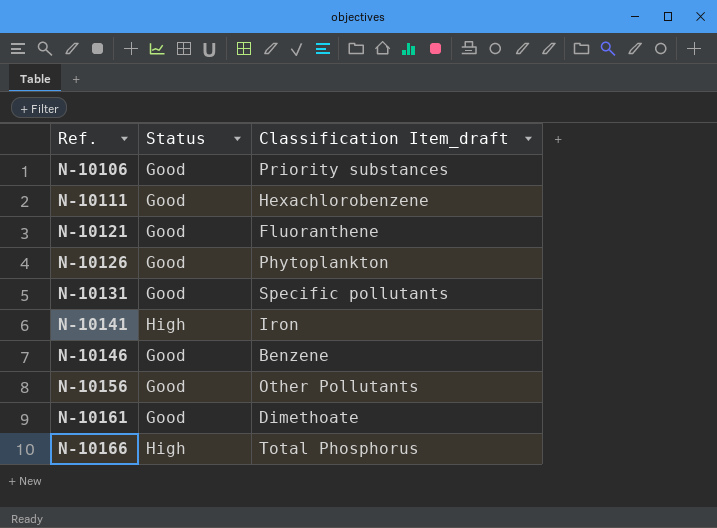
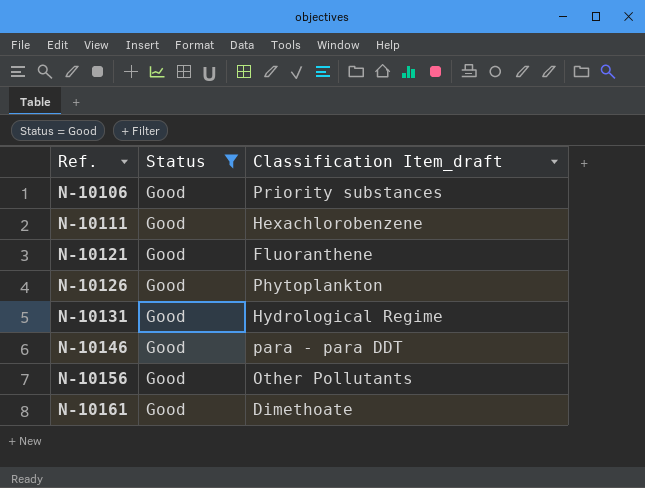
filter: none -> Status = Good
N-10131 | Classification Item_draft: Specific pollutants -> Hydrological Regime
N-10146 | Classification Item_draft: Benzene -> para - para DDT

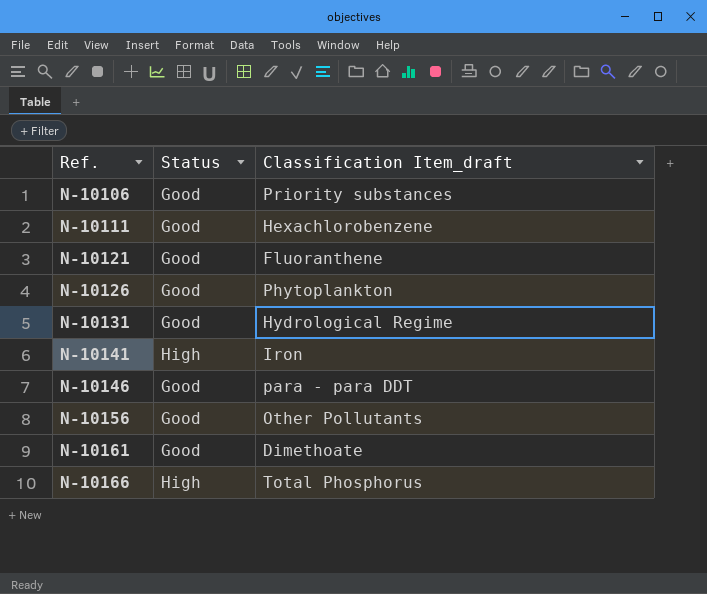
filter: Status = Good -> none

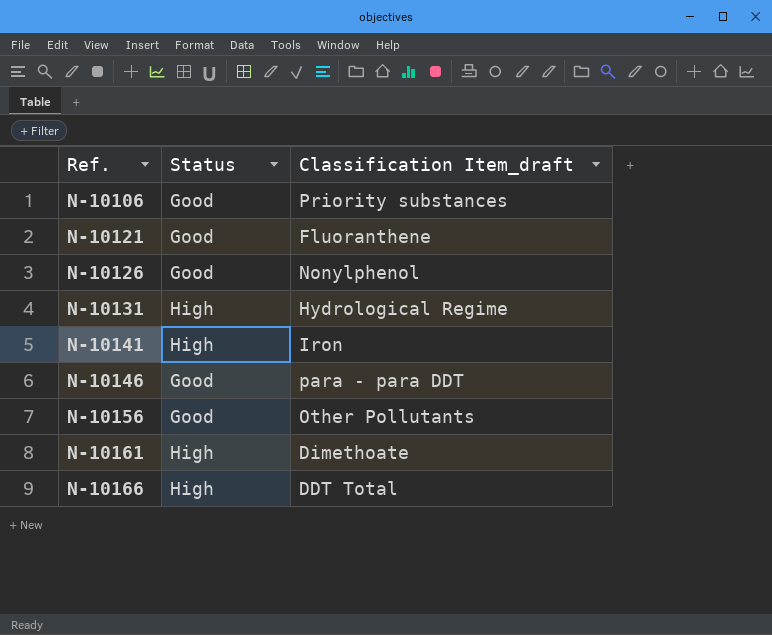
row N-10111: Good | Hexachlorobenzene -> none
N-10126 | Classification Item_draft: Phytoplankton -> Nonylphenol
N-10131 | Status: Good -> High
N-10161 | Status: Good -> High
N-10166 | Classification Item_draft: Total Phosphorus -> DDT Total

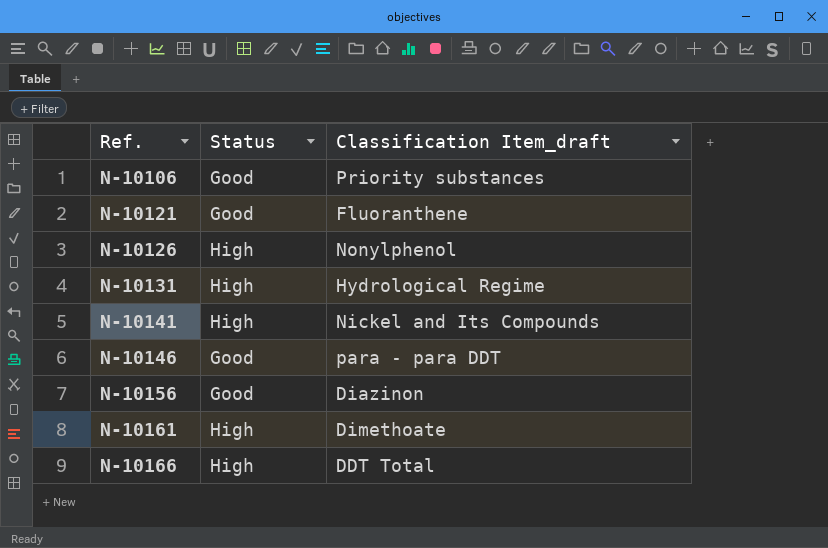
N-10126 | Status: Good -> High
N-10141 | Classification Item_draft: Iron -> Nickel and Its Compounds
N-10156 | Classification Item_draft: Other Pollutants -> Diazinon

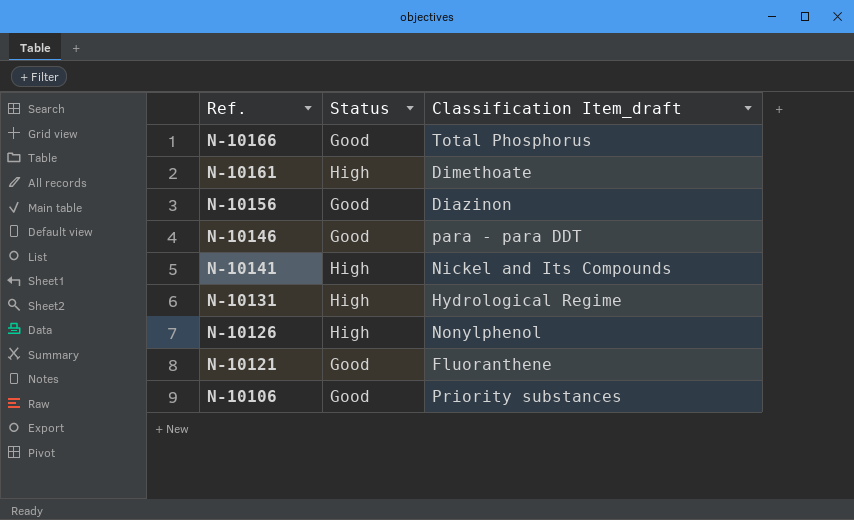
row order: Ref. ascending -> Ref. descending
N-10166 | Status: High -> Good
N-10166 | Classification Item_draft: DDT Total -> Total Phosphorus

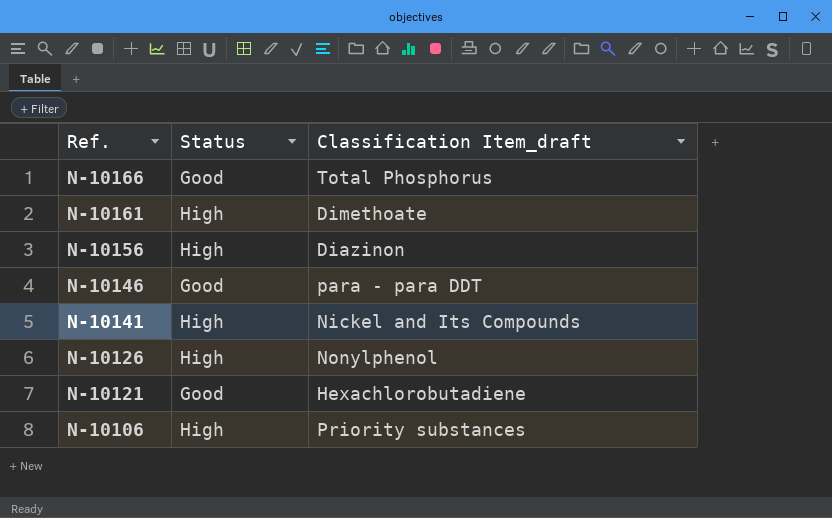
row N-10131: High | Hydrological Regime -> none
N-10156 | Status: Good -> High
N-10121 | Classification Item_draft: Fluoranthene -> Hexachlorobutadiene
N-10106 | Status: Good -> High

